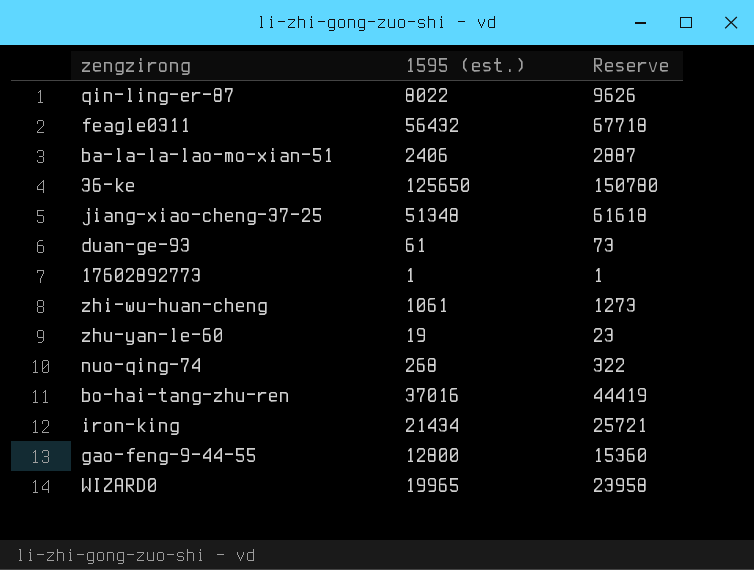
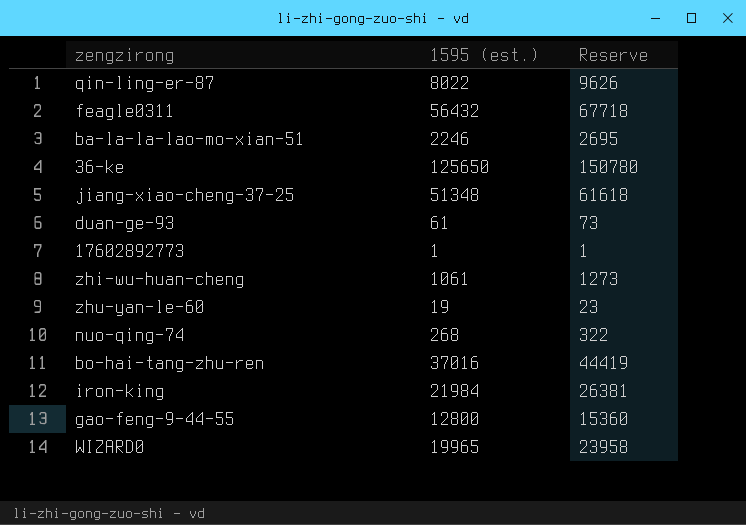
ba-la-la-lao-mo-xian-51 | 1595 (est.): 2406 -> 2246
ba-la-la-lao-mo-xian-51 | Reserve: 2887 -> 2695
iron-king | 1595 (est.): 21434 -> 21984
iron-king | Reserve: 25721 -> 26381

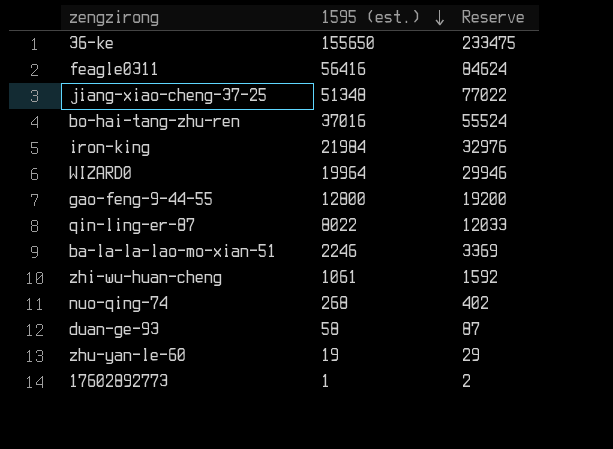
row order: none -> 1595 (est.) descending
column Reserve | formula: [1595 (est.)] * 1.2 -> [1595 (est.)] * 1.5
36-ke | 1595 (est.): 125650 -> 155650
feagle0311 | 1595 (est.): 56432 -> 56416
WIZARD0 | 1595 (est.): 19965 -> 19964
duan-ge-93 | 1595 (est.): 61 -> 58

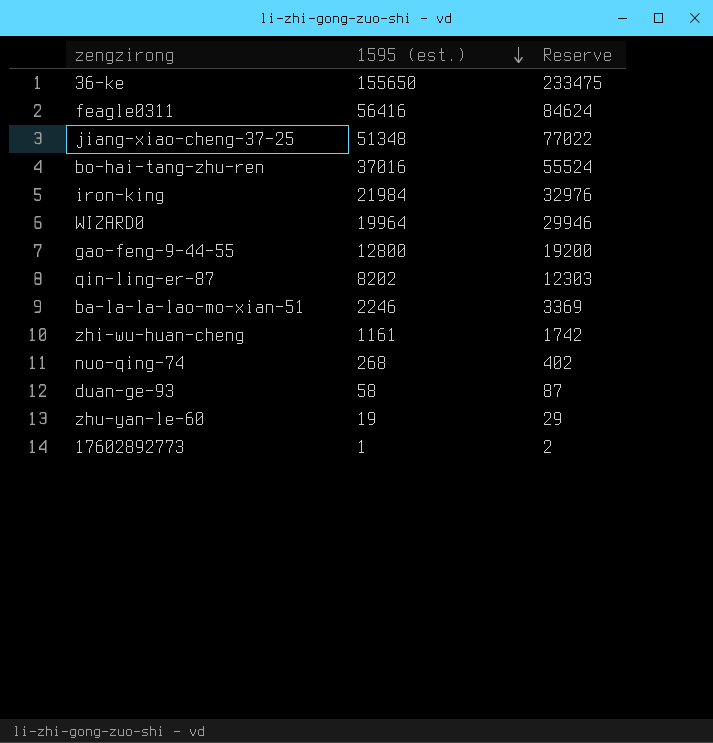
qin-ling-er-87 | 1595 (est.): 8022 -> 8202
qin-ling-er-87 | Reserve: 12033 -> 12303
zhi-wu-huan-cheng | 1595 (est.): 1061 -> 1161
zhi-wu-huan-cheng | Reserve: 1592 -> 1742

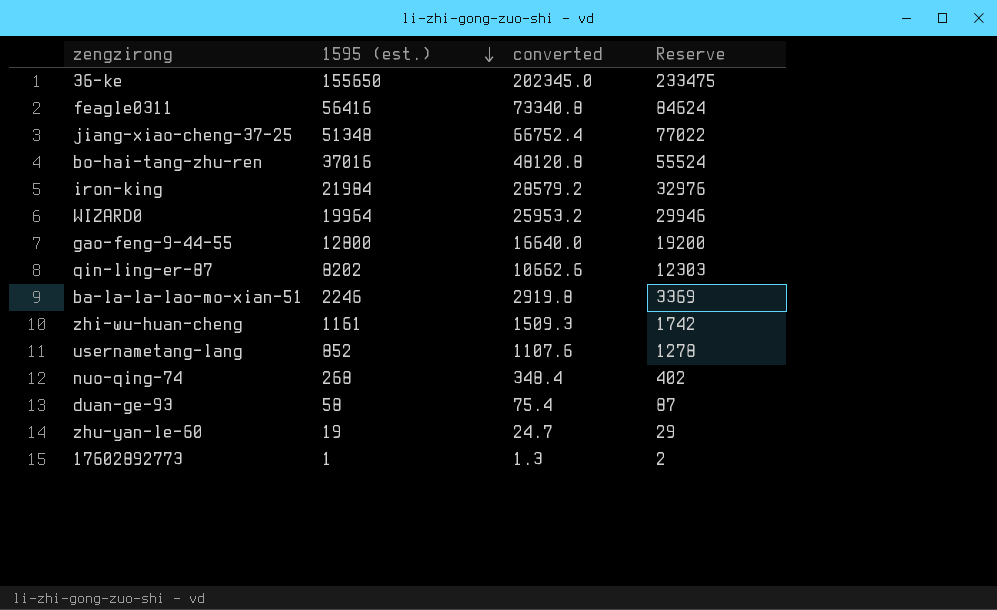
column converted | formula: none -> [1595 (est.)] * 1.3
row usernametang-lang: none -> 852 | 1107.6 | 1278

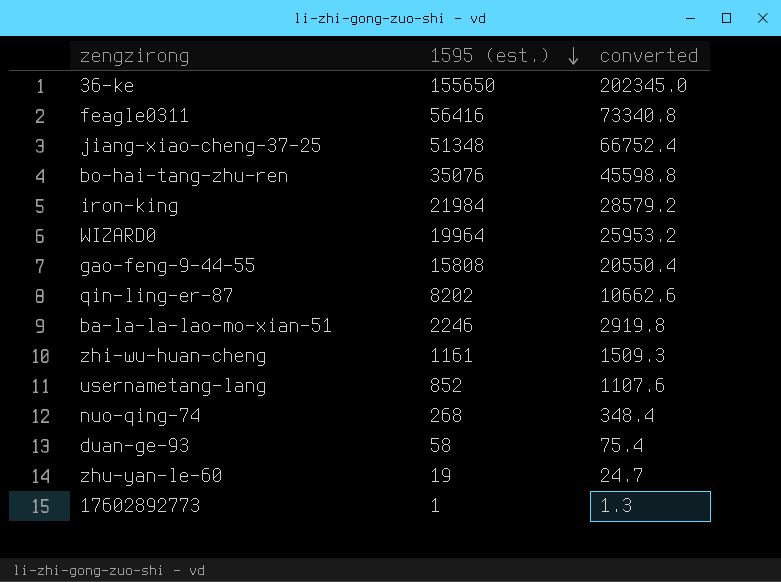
column Reserve | formula: [1595 (est.)] * 1.5 -> none
bo-hai-tang-zhu-ren | 1595 (est.): 37016 -> 35076
bo-hai-tang-zhu-ren | converted: 48120.8 -> 45598.8
gao-feng-9-44-55 | 1595 (est.): 12800 -> 15808
gao-feng-9-44-55 | converted: 16640.0 -> 20550.4

